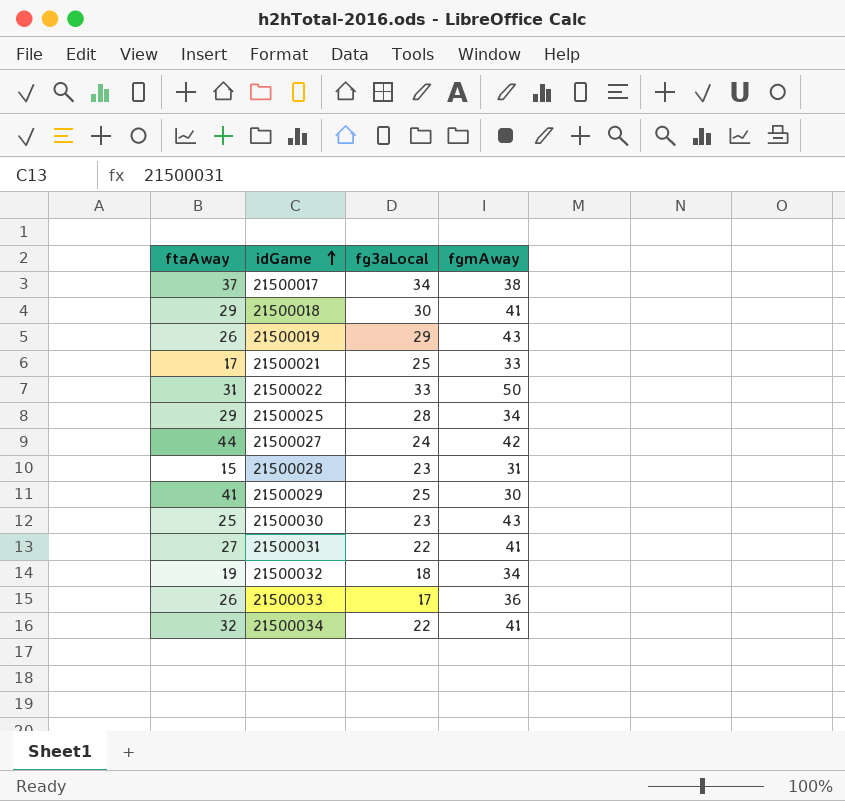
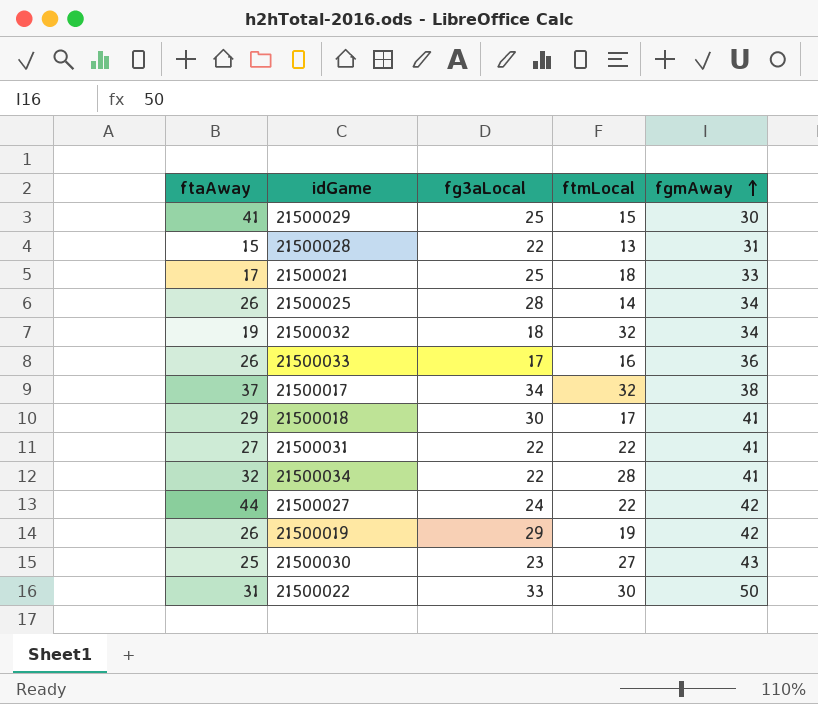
row order: idGame ascending -> fgmAway ascending
column ftmLocal | position: none -> 4
21500028 | fg3aLocal: 23 -> 22
21500025 | ftaAway: 29 -> 26
21500019 | fgmAway: 43 -> 42

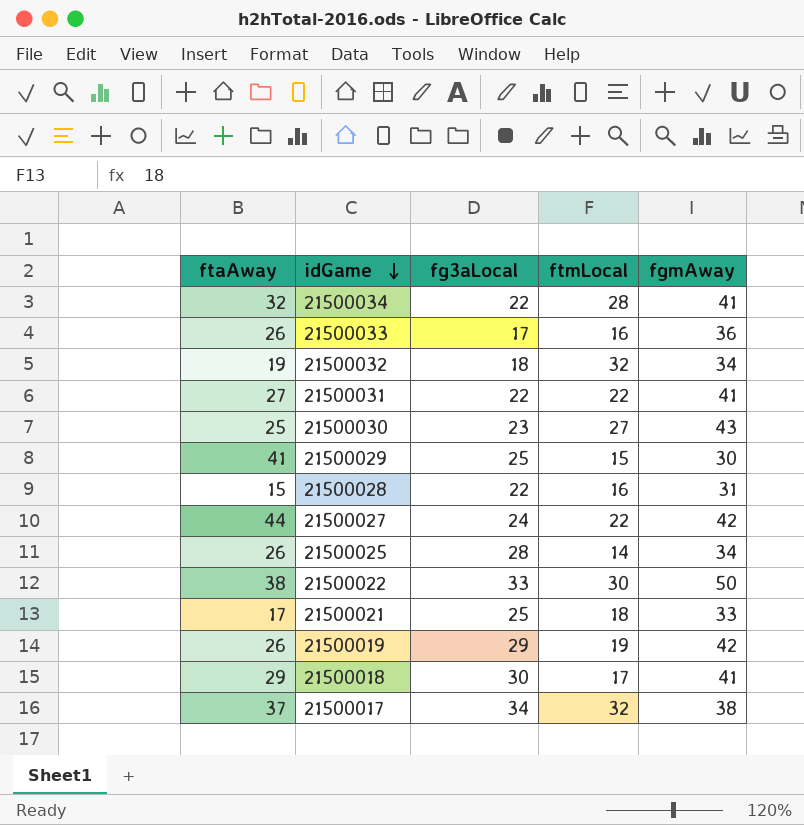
row order: fgmAway ascending -> idGame descending
21500028 | ftmLocal: 13 -> 16
21500022 | ftaAway: 31 -> 38

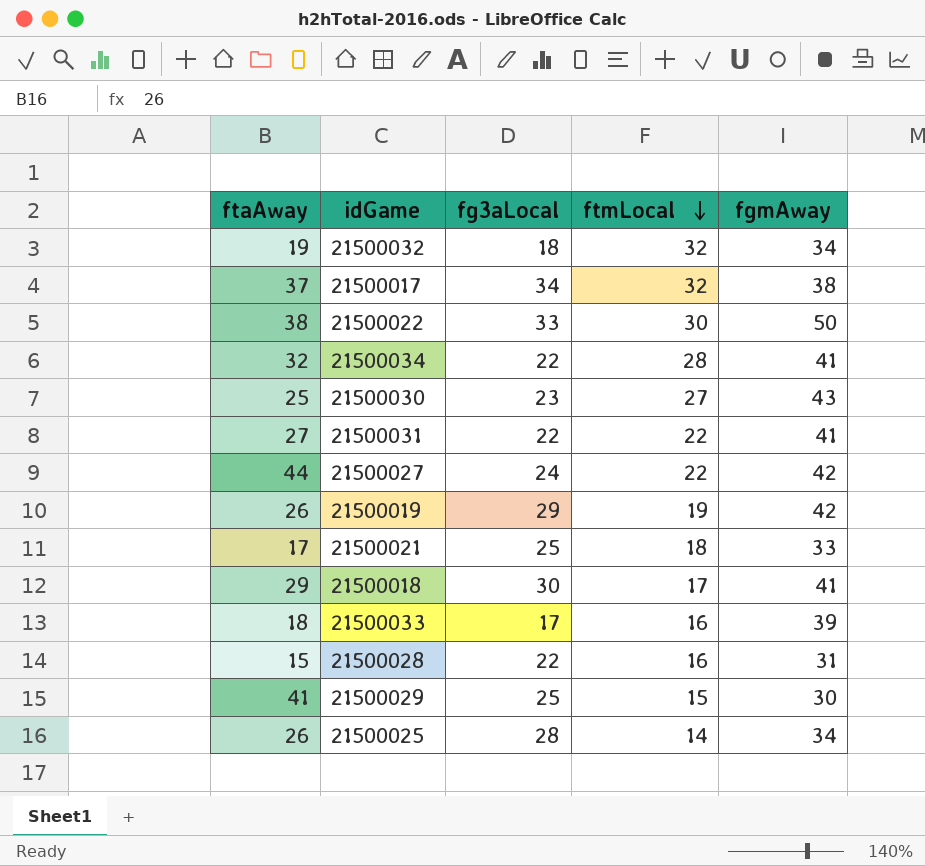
row order: idGame descending -> ftmLocal descending
21500033 | ftaAway: 26 -> 18
21500033 | fgmAway: 36 -> 39

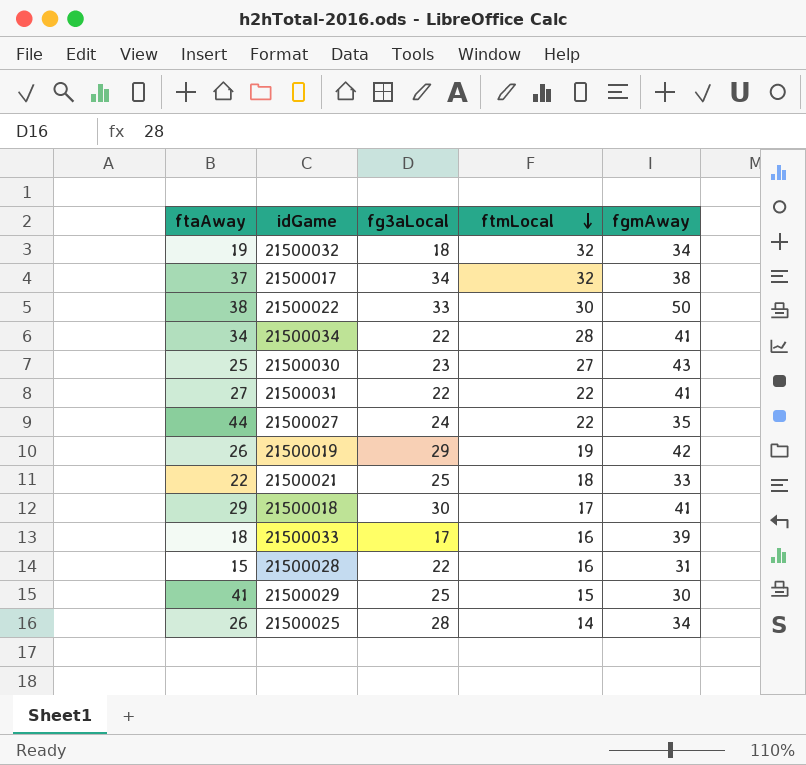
21500034 | ftaAway: 32 -> 34
21500027 | fgmAway: 42 -> 35
21500021 | ftaAway: 17 -> 22

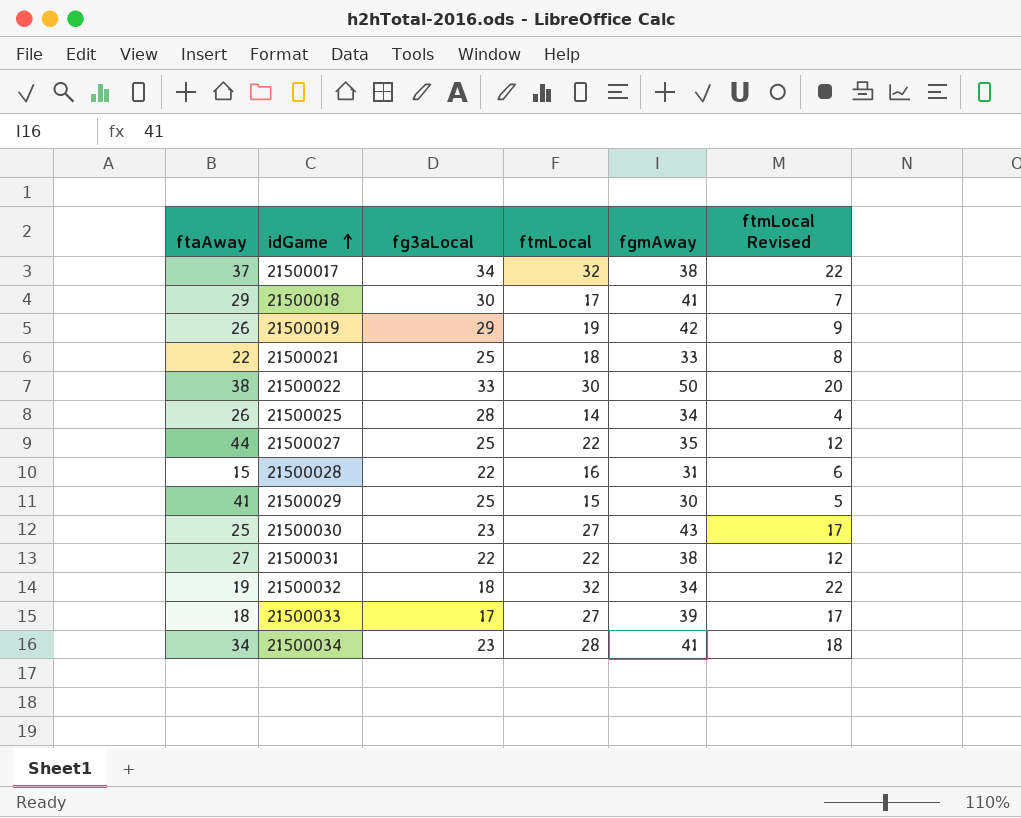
row order: ftmLocal descending -> idGame ascending
column ftmLocal Revised | formula: none -> [ftmLocal] - 10
21500027 | fg3aLocal: 24 -> 25
21500031 | fgmAway: 41 -> 38
21500033 | ftmLocal: 16 -> 27
21500034 | fg3aLocal: 22 -> 23

